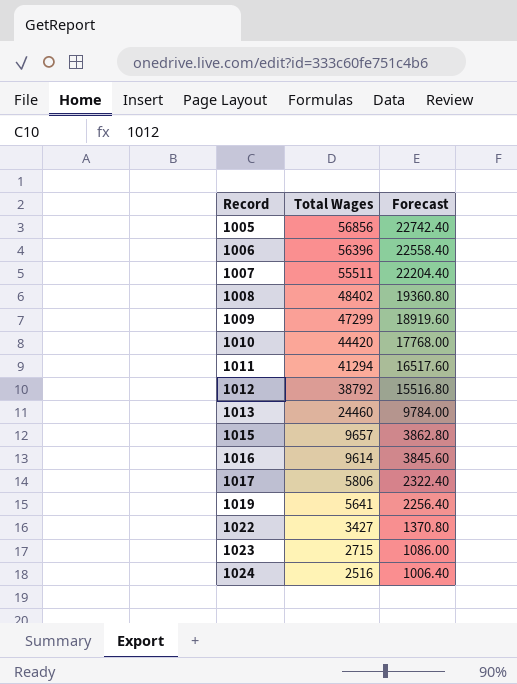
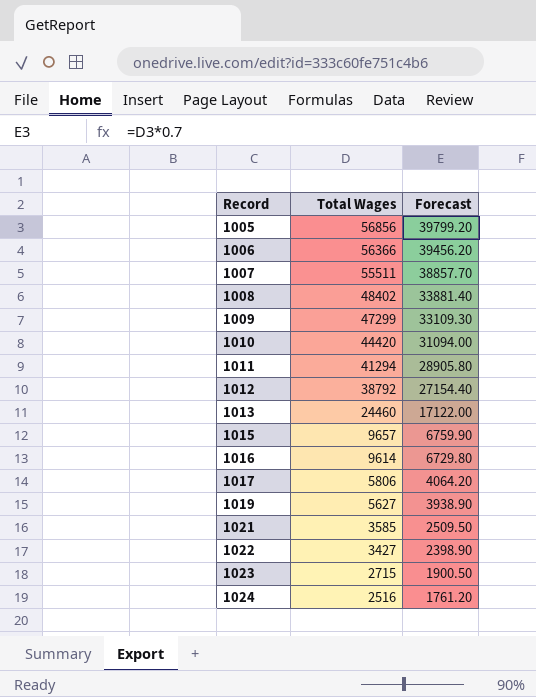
column Forecast | formula: [Total Wages] * 0.4 -> [Total Wages] * 0.7
1006 | Total Wages: 56396 -> 56366
1019 | Total Wages: 5641 -> 5627
row 1021: none -> 3585 | 2509.50

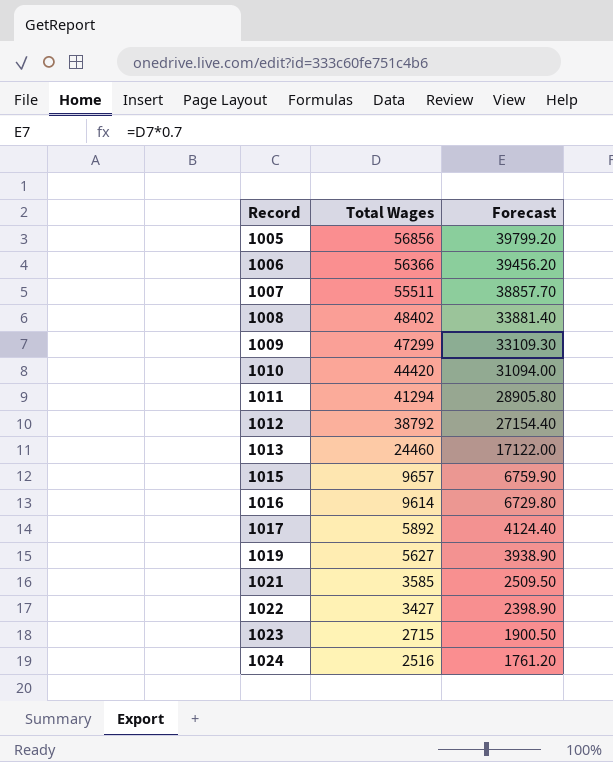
1017 | Total Wages: 5806 -> 5892
1017 | Forecast: 4064.20 -> 4124.40

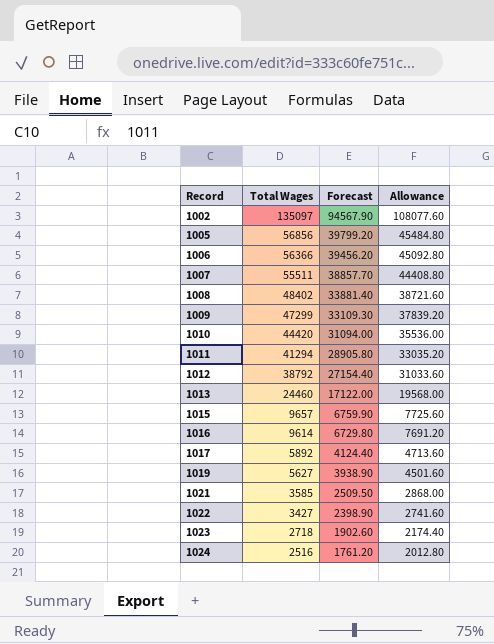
column Allowance | formula: none -> [Total Wages] * 0.8
row 1002: none -> 135097 | 94567.90 | 108077.60
1023 | Total Wages: 2715 -> 2718
1023 | Forecast: 1900.50 -> 1902.60

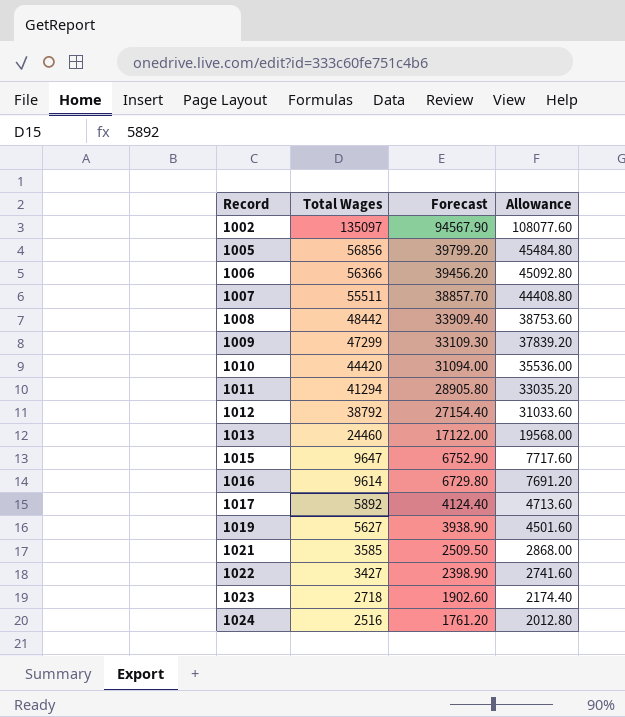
1008 | Total Wages: 48402 -> 48442
1008 | Forecast: 33881.40 -> 33909.40
1008 | Allowance: 38721.60 -> 38753.60
1015 | Total Wages: 9657 -> 9647
1015 | Forecast: 6759.90 -> 6752.90
1015 | Allowance: 7725.60 -> 7717.60

